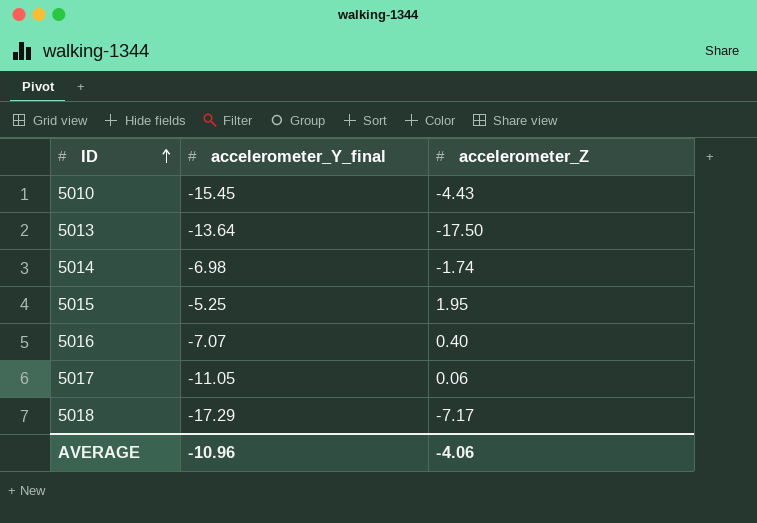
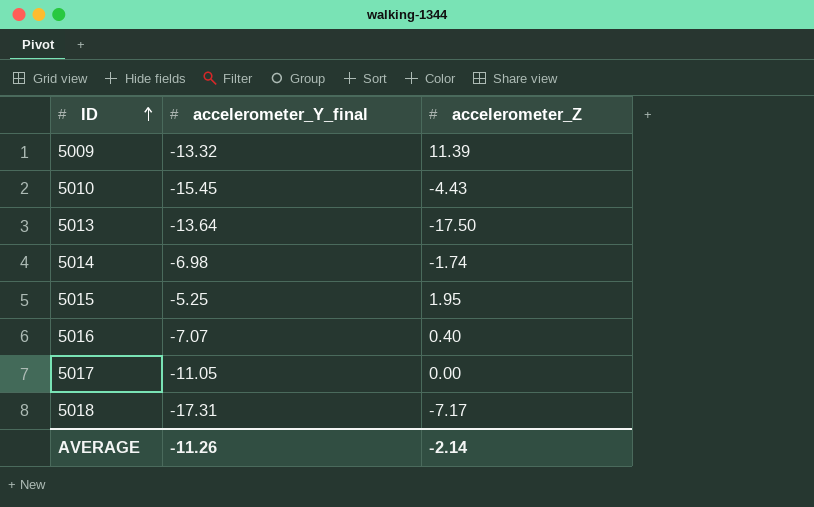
row 5009: none -> -13.32 | 11.39
5017 | accelerometer_Z: 0.06 -> 0.00
5018 | accelerometer_Y_final: -17.29 -> -17.31
AVERAGE | accelerometer_Y_final: -10.96 -> -11.26
AVERAGE | accelerometer_Z: -4.06 -> -2.14

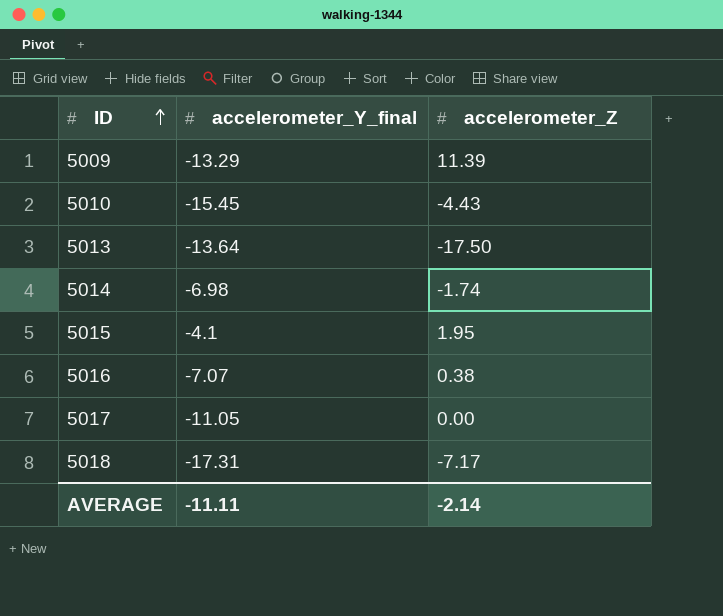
5009 | accelerometer_Y_final: -13.32 -> -13.29
5015 | accelerometer_Y_final: -5.25 -> -4.1
5016 | accelerometer_Z: 0.40 -> 0.38
AVERAGE | accelerometer_Y_final: -11.26 -> -11.11

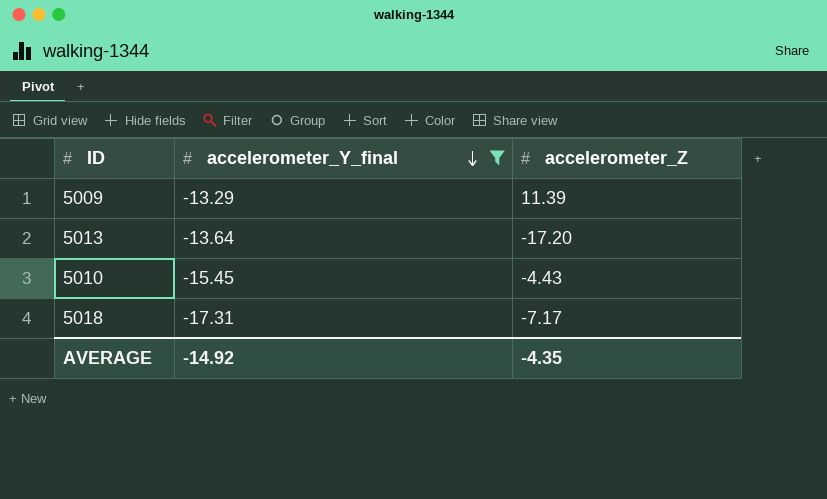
filter: none -> accelerometer_Y_final <= -13.29
row order: ID ascending -> accelerometer_Y_final descending
5013 | accelerometer_Z: -17.50 -> -17.20
AVERAGE | accelerometer_Y_final: -11.11 -> -14.92
AVERAGE | accelerometer_Z: -2.14 -> -4.35

